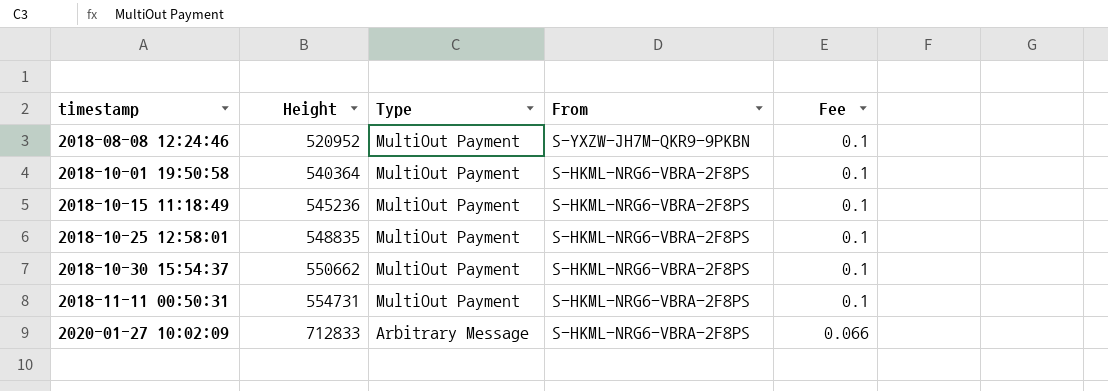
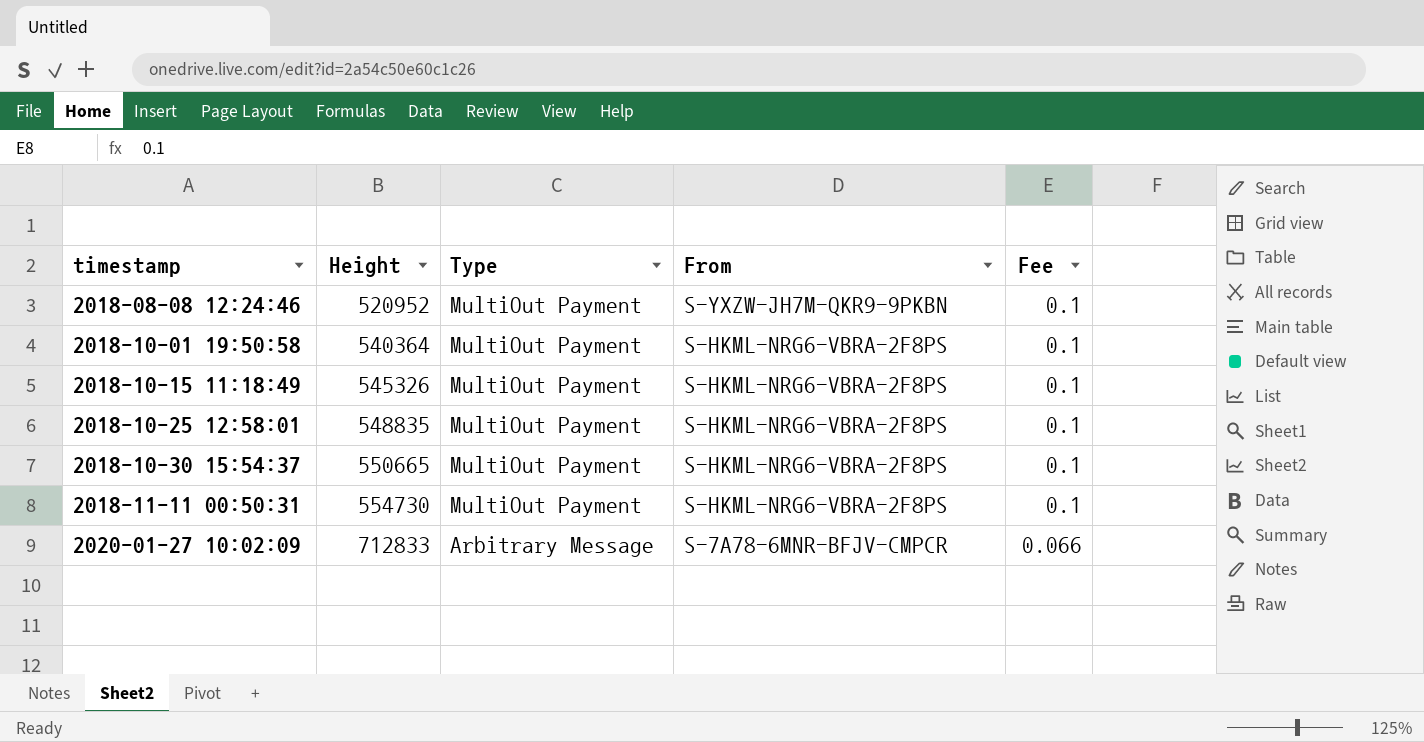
2018-10-15 11:18:49 | Height: 545236 -> 545326
2018-10-30 15:54:37 | Height: 550662 -> 550665
2018-11-11 00:50:31 | Height: 554731 -> 554730
2020-01-27 10:02:09 | From: S-HKML-NRG6-VBRA-2F8PS -> S-7A78-6MNR-BFJV-CMPCR

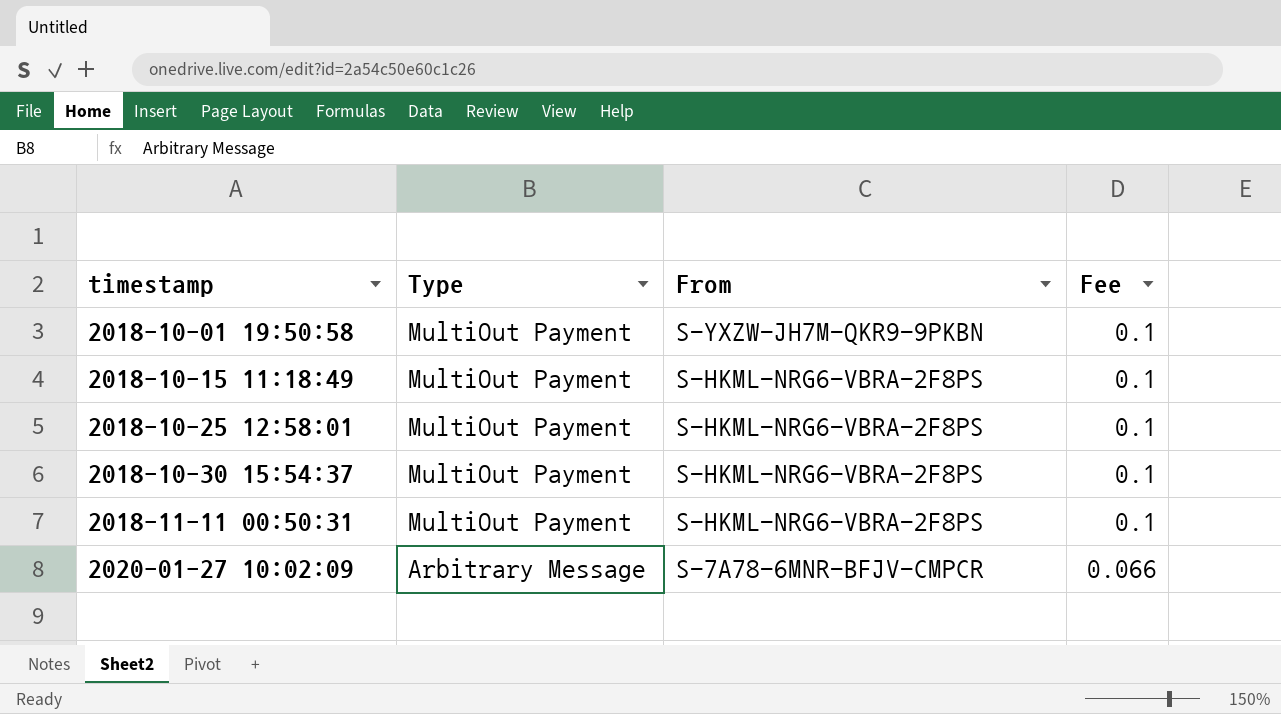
column Height | position: 2 -> none
row 2018-08-08 12:24:46: 520952 | MultiOut Payment | S-YXZW-JH7M-QKR9-9PKBN | 0.1 -> none
2018-10-01 19:50:58 | From: S-HKML-NRG6-VBRA-2F8PS -> S-YXZW-JH7M-QKR9-9PKBN

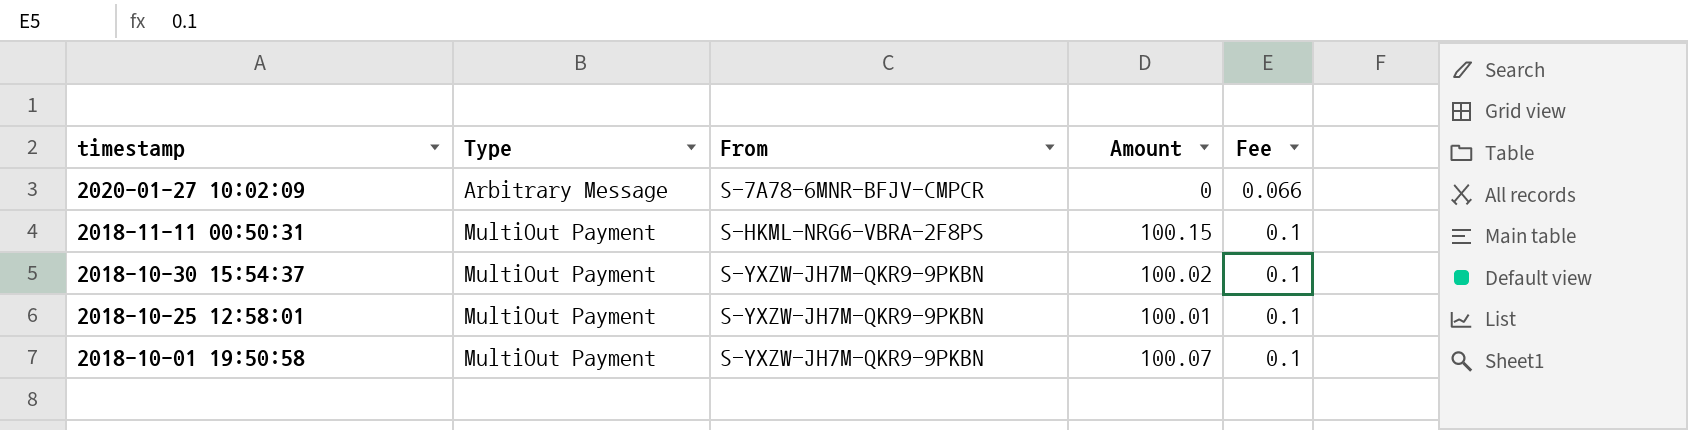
row order: timestamp ascending -> timestamp descending
column Amount | position: none -> 4
row 2018-10-15 11:18:49: MultiOut Payment | S-HKML-NRG6-VBRA-2F8PS | 0.1 -> none
2018-10-30 15:54:37 | From: S-HKML-NRG6-VBRA-2F8PS -> S-YXZW-JH7M-QKR9-9PKBN
2018-10-25 12:58:01 | From: S-HKML-NRG6-VBRA-2F8PS -> S-YXZW-JH7M-QKR9-9PKBN

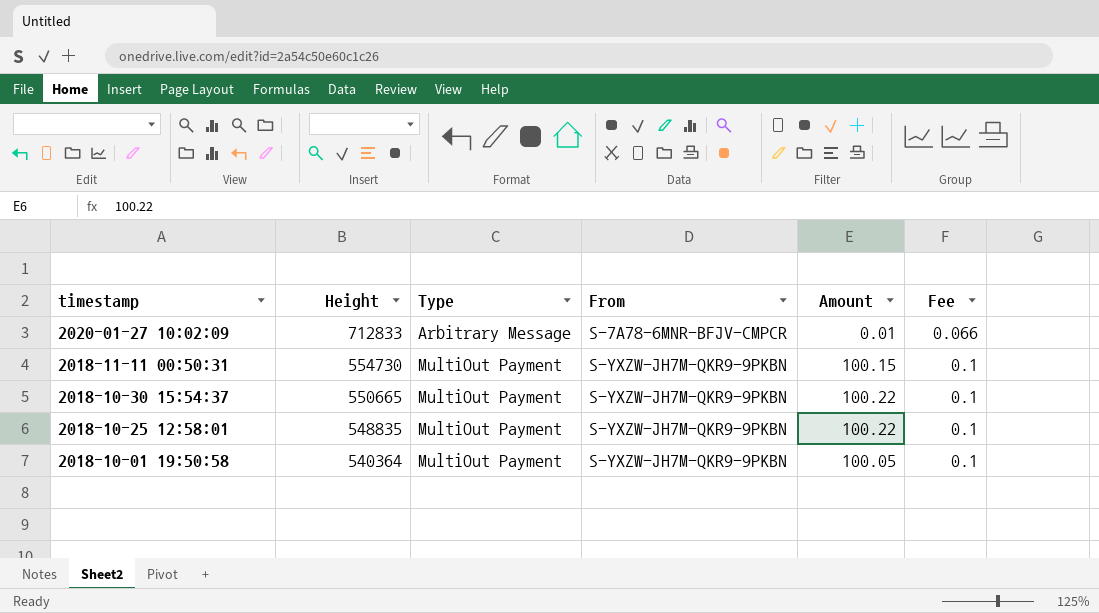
column Height | position: none -> 2
2020-01-27 10:02:09 | Amount: 0 -> 0.01
2018-11-11 00:50:31 | From: S-HKML-NRG6-VBRA-2F8PS -> S-YXZW-JH7M-QKR9-9PKBN
2018-10-30 15:54:37 | Amount: 100.02 -> 100.22
2018-10-25 12:58:01 | Amount: 100.01 -> 100.22
2018-10-01 19:50:58 | Amount: 100.07 -> 100.05

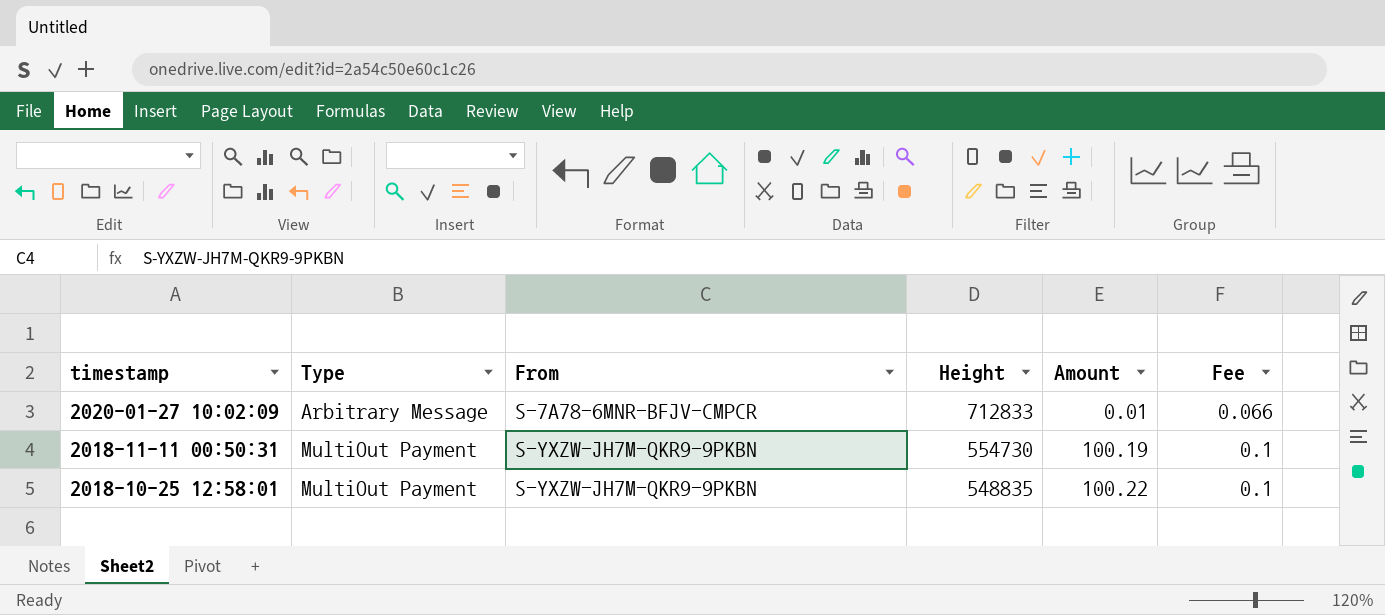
column Height | position: 2 -> 4
row 2018-10-30 15:54:37: 550665 | MultiOut Payment | S-YXZW-JH7M-QKR9-9PKBN | 100.22 | 0.1 -> none
row 2018-10-01 19:50:58: 540364 | MultiOut Payment | S-YXZW-JH7M-QKR9-9PKBN | 100.05 | 0.1 -> none
2018-11-11 00:50:31 | Amount: 100.15 -> 100.19

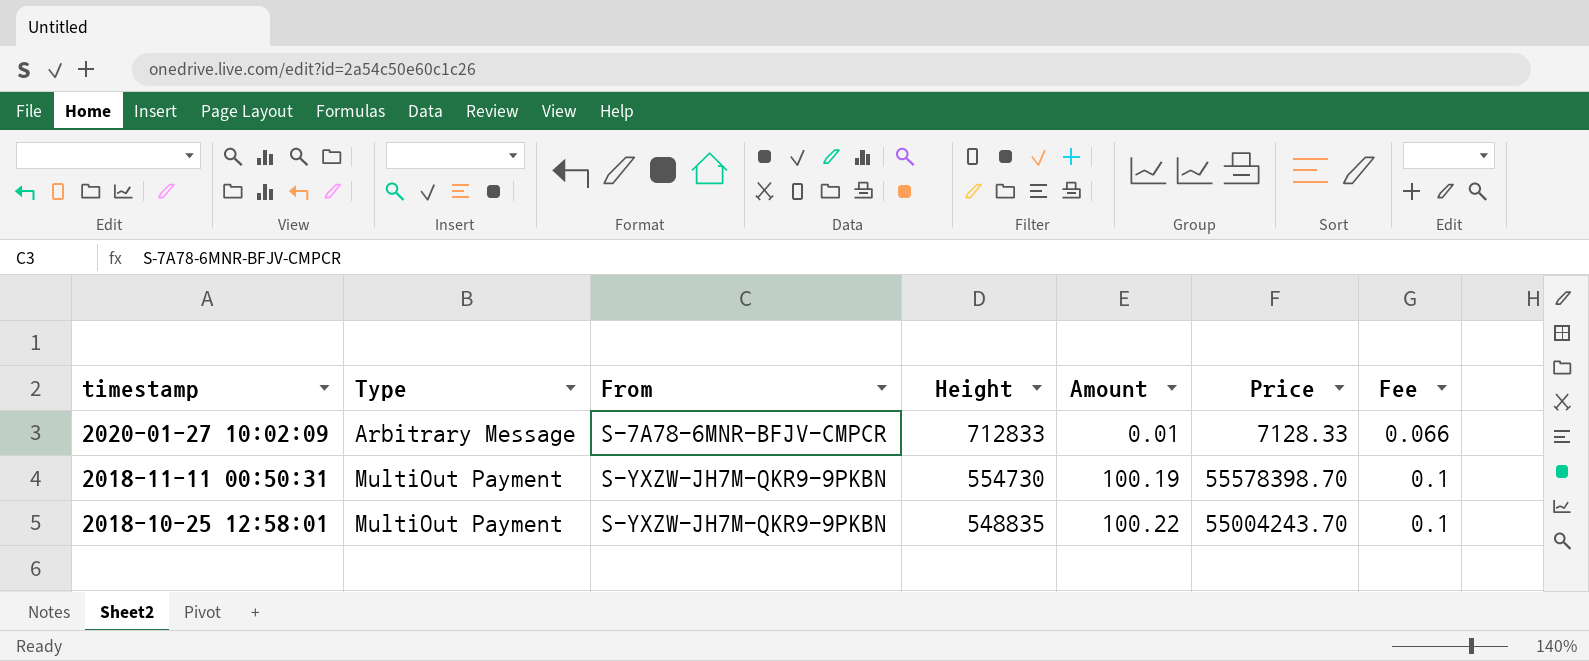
column Price | formula: none -> [Height] * [Amount]

